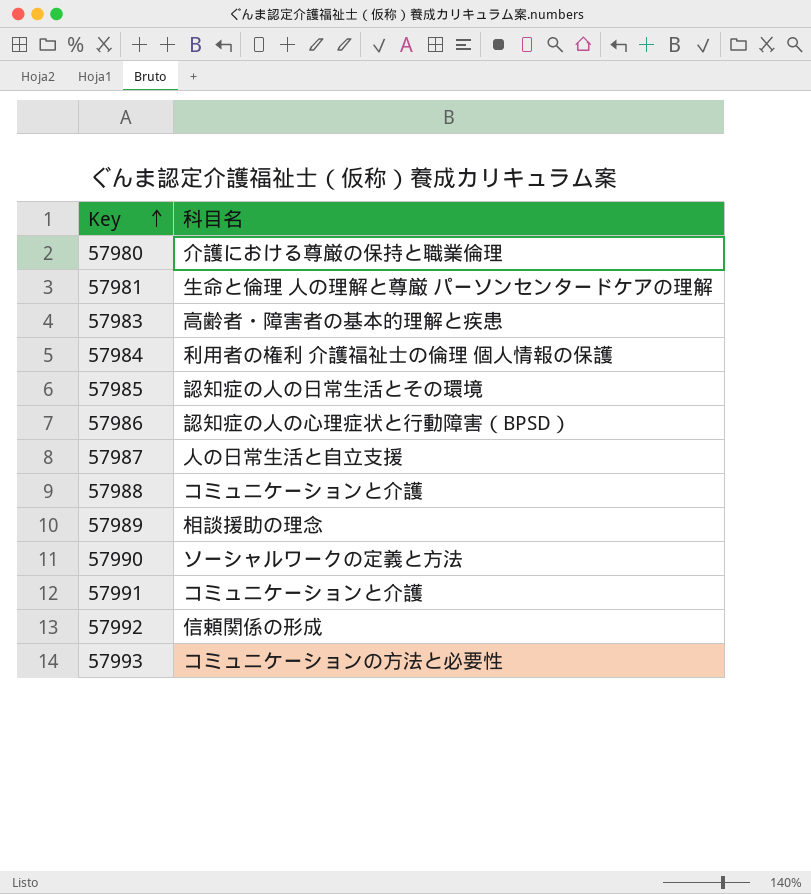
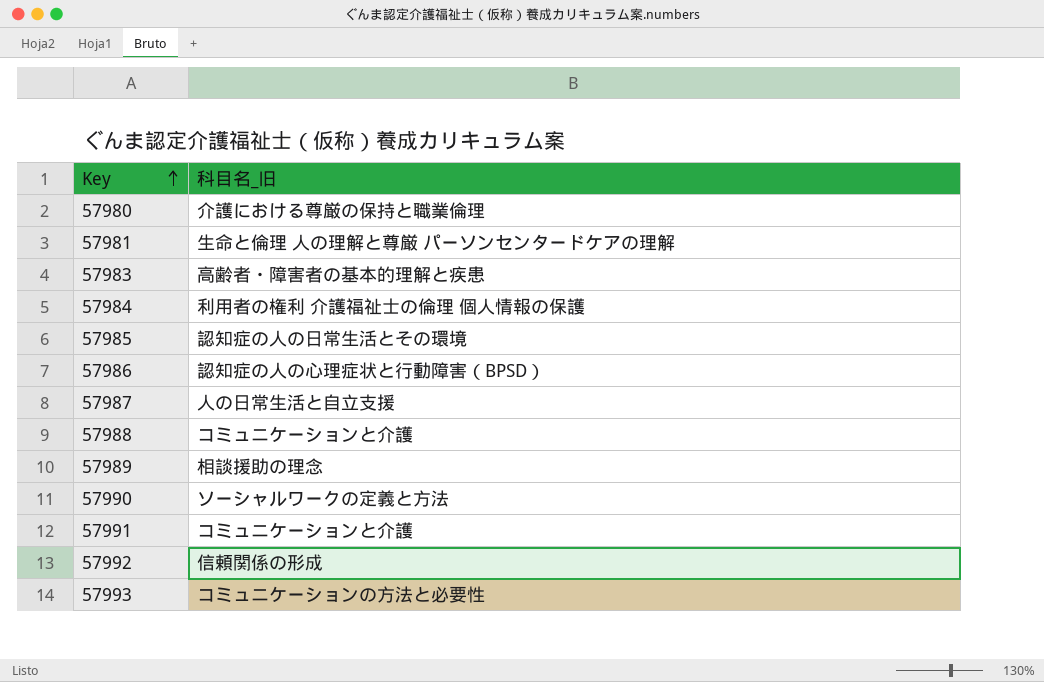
column name: 科目名 -> 科目名_旧

